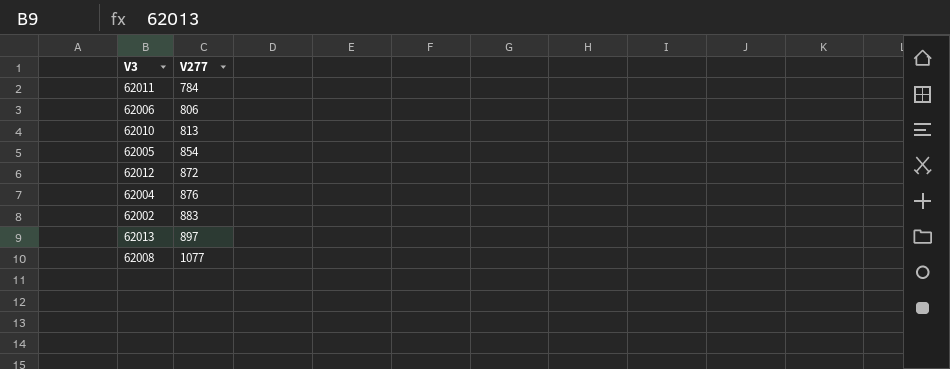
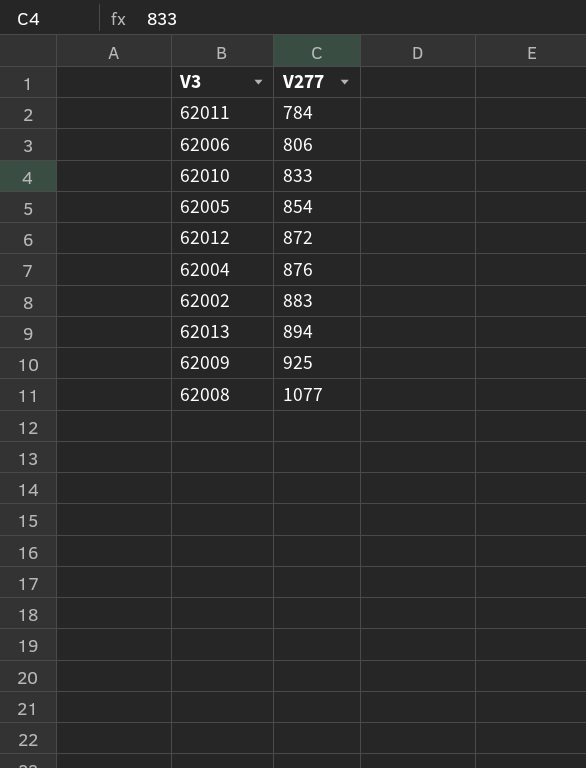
62010 | V277: 813 -> 833
62013 | V277: 897 -> 894
row 62009: none -> 925

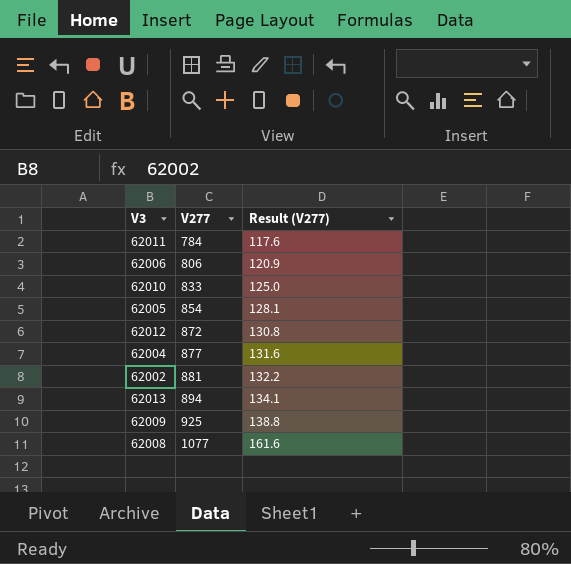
column Result (V277) | formula: none -> [V277] * 0.15
62004 | V277: 876 -> 877
62002 | V277: 883 -> 881

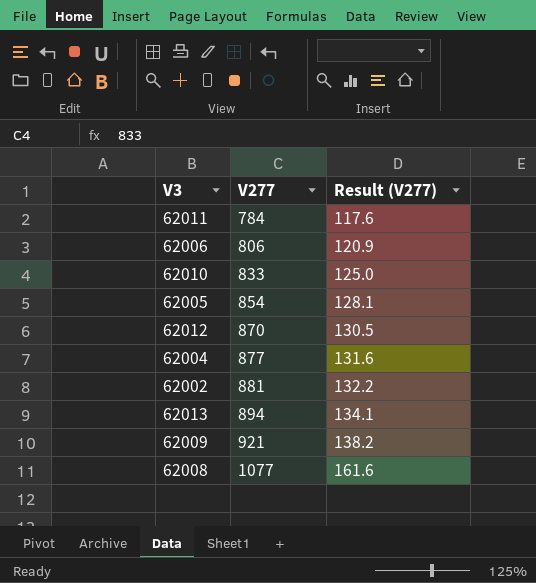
62012 | V277: 872 -> 870
62012 | Result (V277): 130.8 -> 130.5
62009 | V277: 925 -> 921
62009 | Result (V277): 138.8 -> 138.2

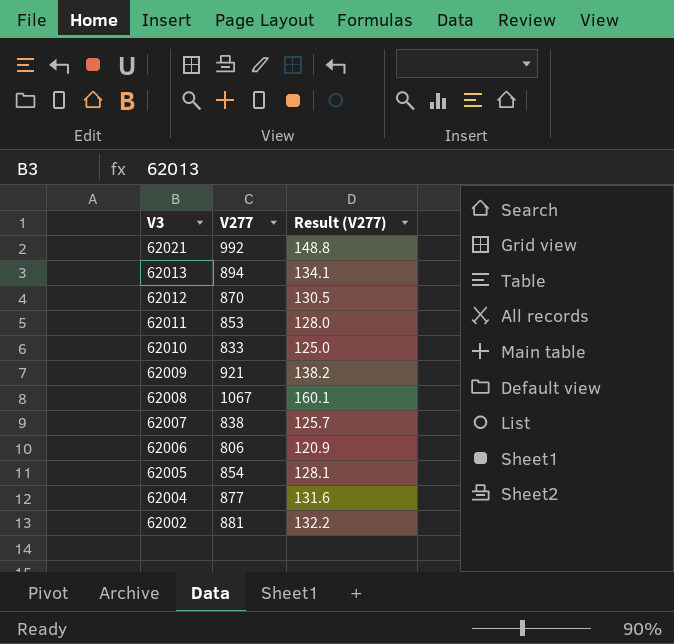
row order: V277 ascending -> V3 descending
row 62021: none -> 992 | 148.8
62011 | V277: 784 -> 853
62011 | Result (V277): 117.6 -> 128.0
62008 | V277: 1077 -> 1067
62008 | Result (V277): 161.6 -> 160.1
row 62007: none -> 838 | 125.7

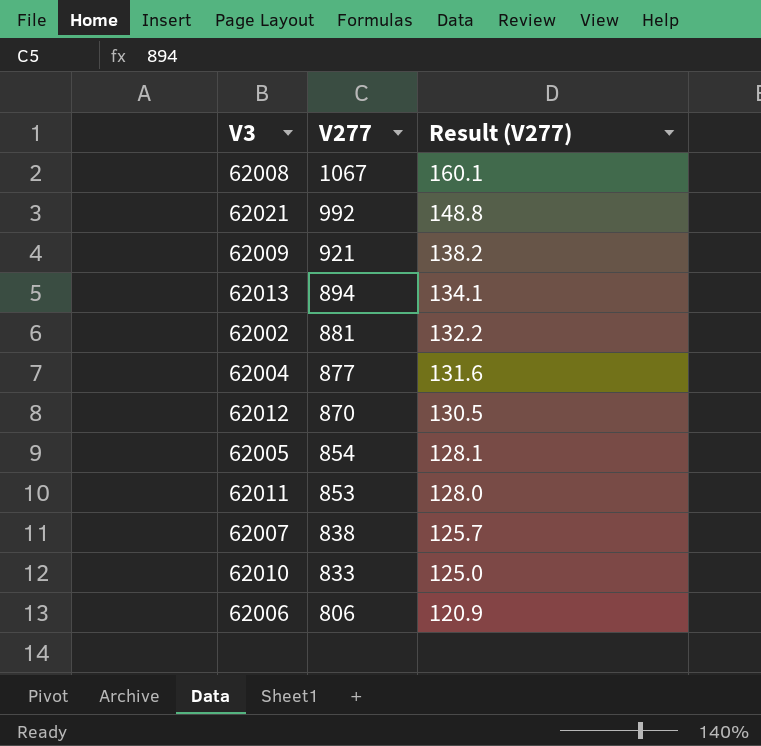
row order: V3 descending -> V277 descending

